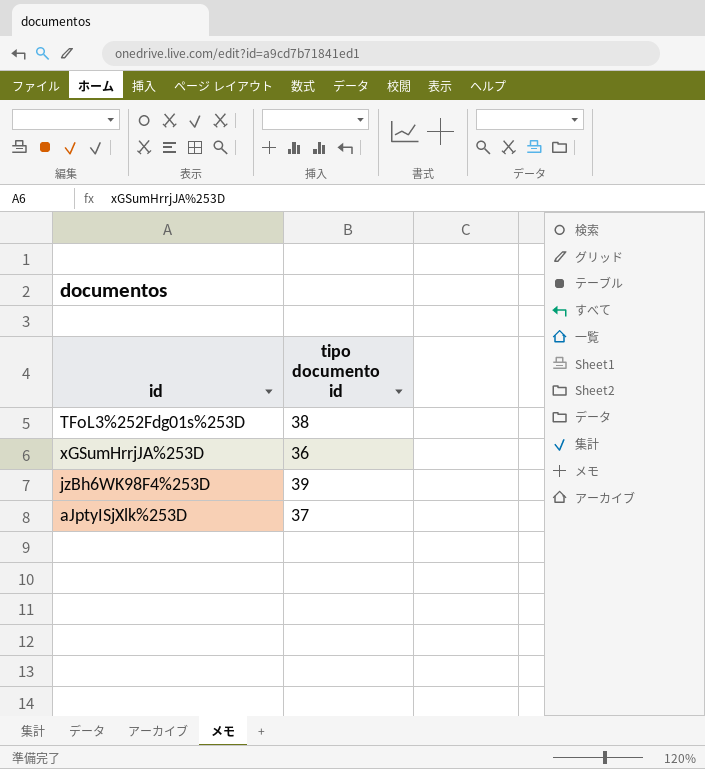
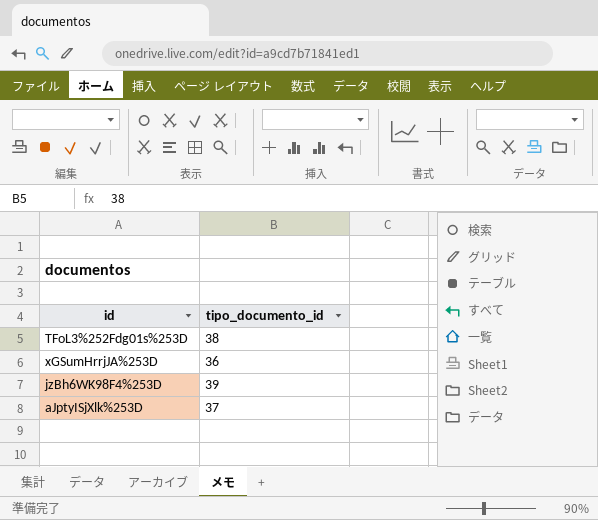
column name: tipo documento id -> tipo_documento_id

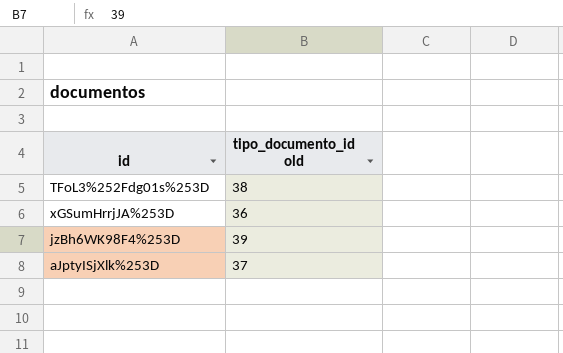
column name: tipo_documento_id -> tipo_documento_id old

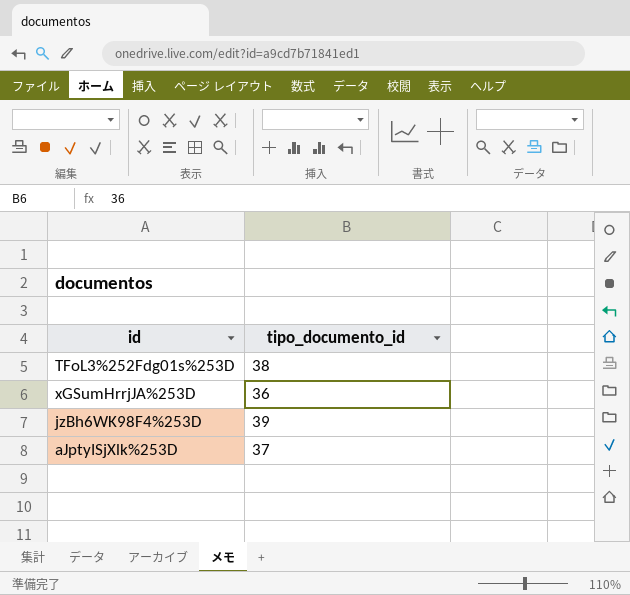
column name: tipo_documento_id old -> tipo_documento_id

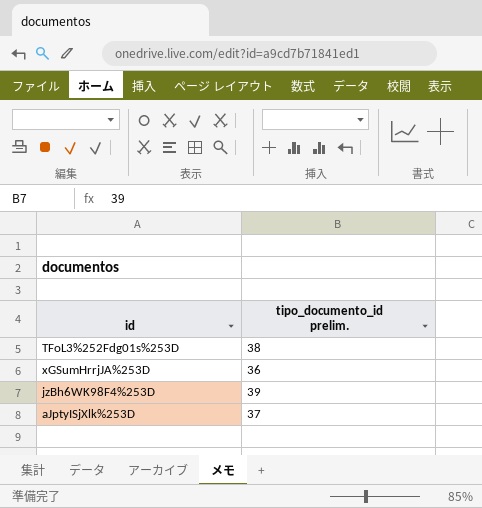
column name: tipo_documento_id -> tipo_documento_id prelim.

